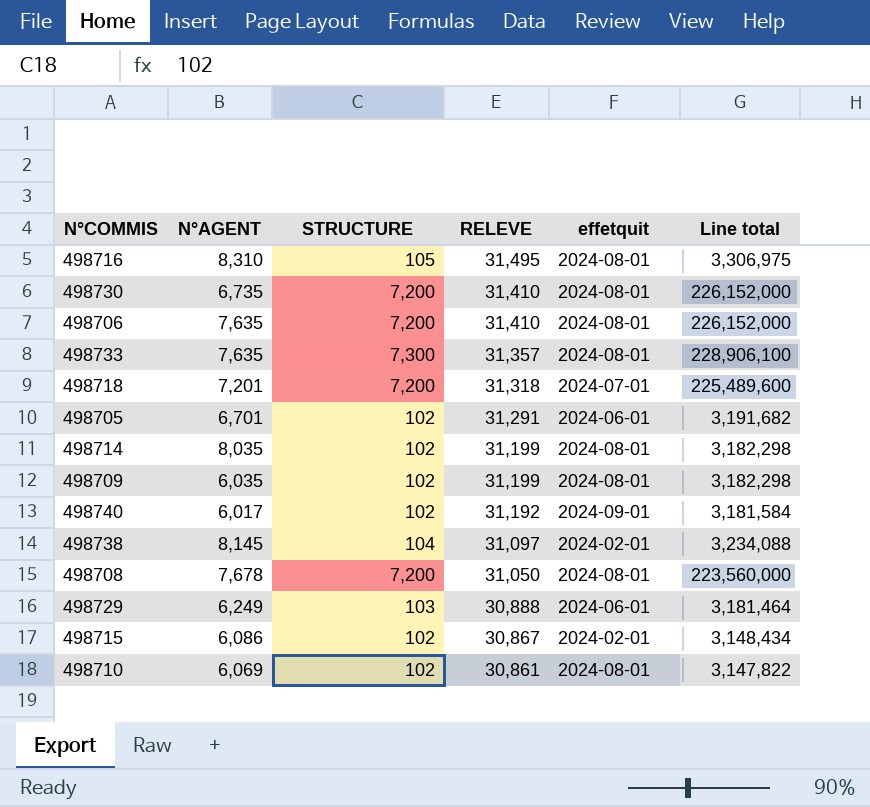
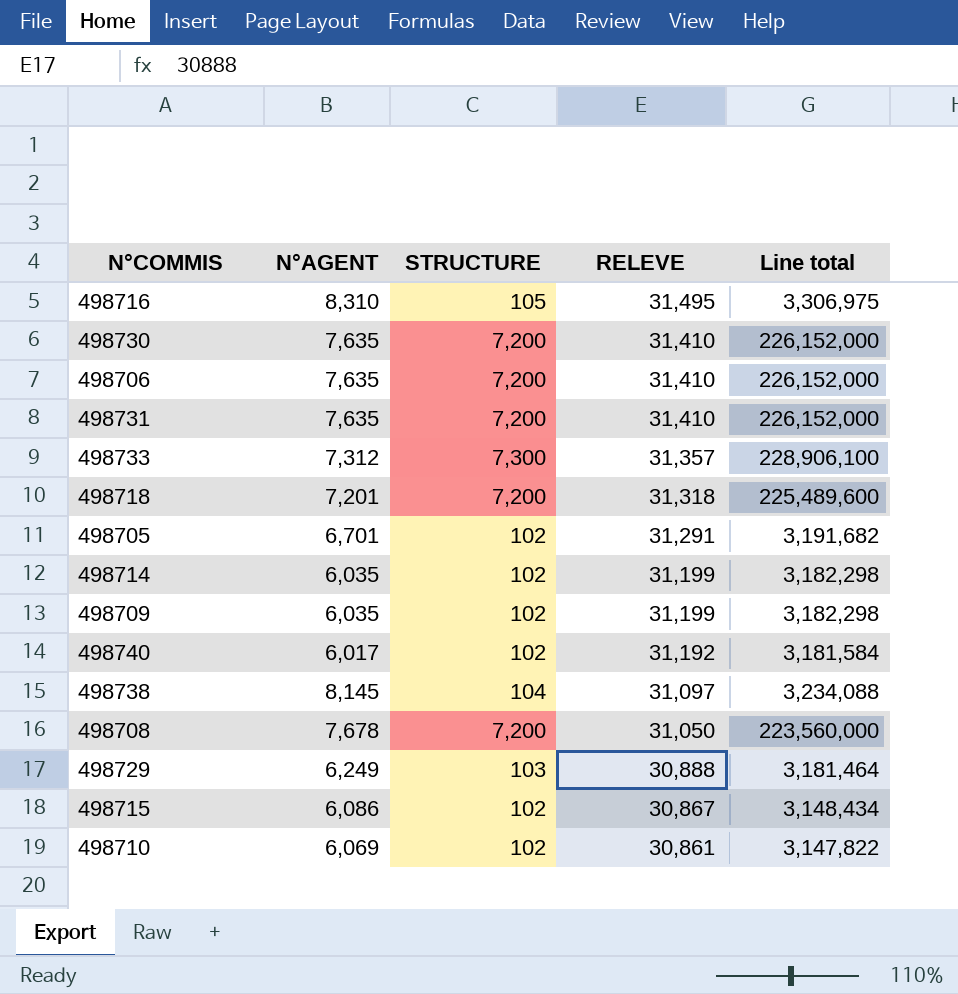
column effetquit | position: 5 -> none
498730 | N°AGENT: 6,735 -> 7,635
row 498731: none -> 7,635 | 7,200 | 31,410 | 226,152,000
498733 | N°AGENT: 7,635 -> 7,312
498714 | N°AGENT: 8,035 -> 6,035

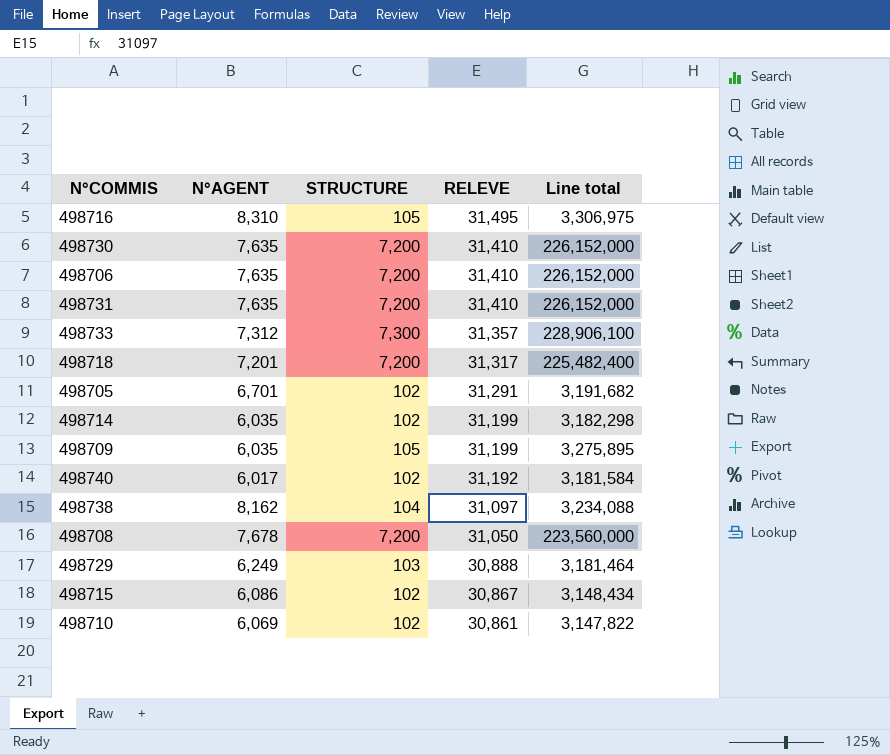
498718 | RELEVE: 31,318 -> 31,317
498718 | Line total: 225,489,600 -> 225,482,400
498709 | STRUCTURE: 102 -> 105
498709 | Line total: 3,182,298 -> 3,275,895
498738 | N°AGENT: 8,145 -> 8,162

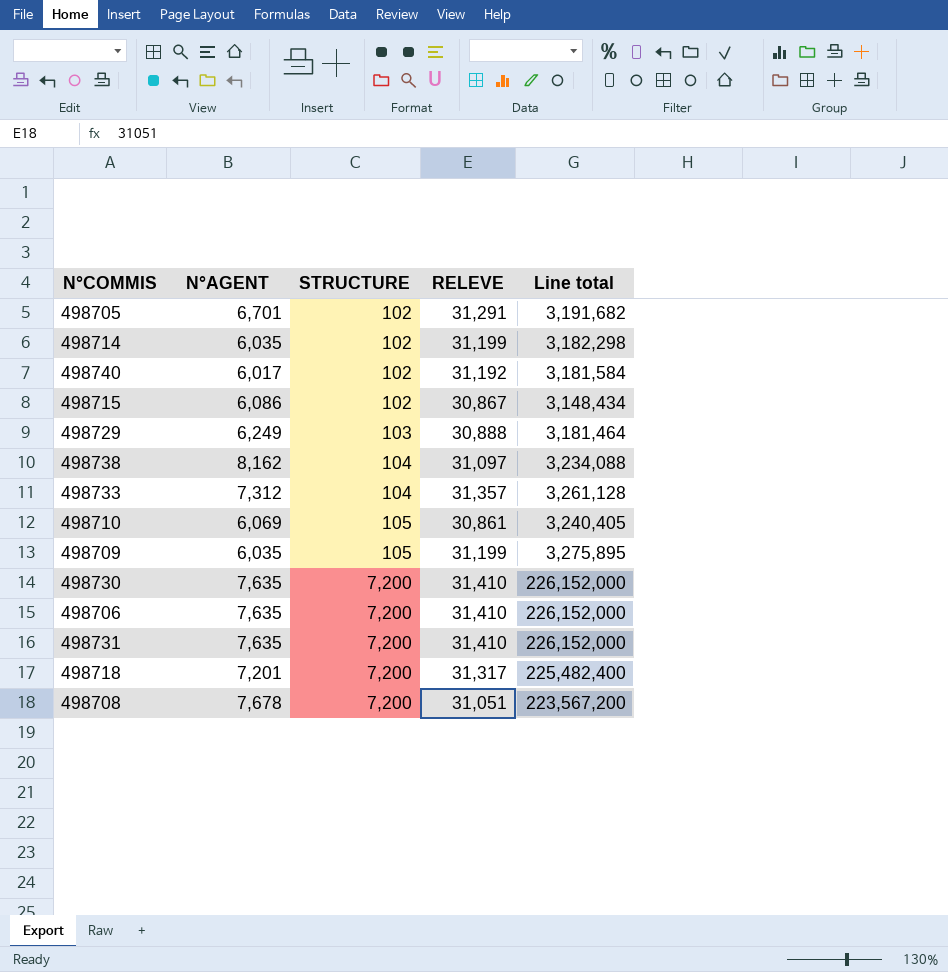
row order: RELEVE descending -> STRUCTURE ascending
row 498716: 8,310 | 105 | 31,495 | 3,306,975 -> none
498733 | STRUCTURE: 7,300 -> 104
498733 | Line total: 228,906,100 -> 3,261,128
498710 | STRUCTURE: 102 -> 105
498710 | Line total: 3,147,822 -> 3,240,405
498708 | RELEVE: 31,050 -> 31,051
498708 | Line total: 223,560,000 -> 223,567,200

